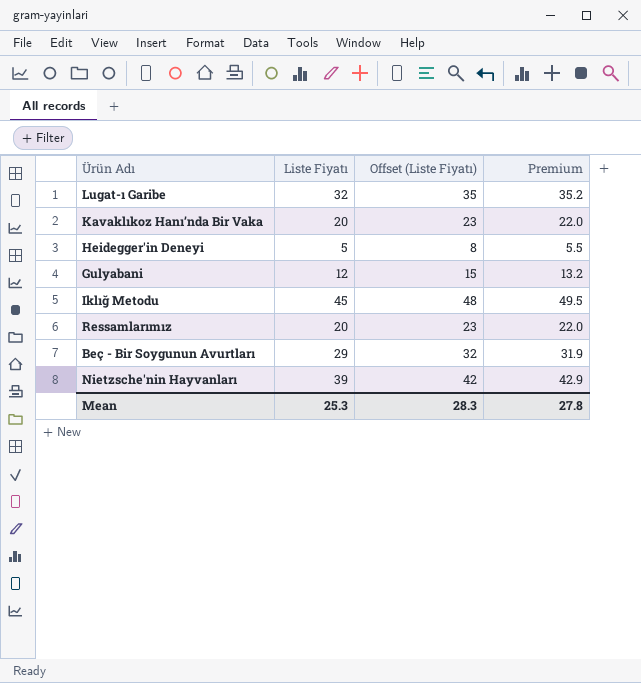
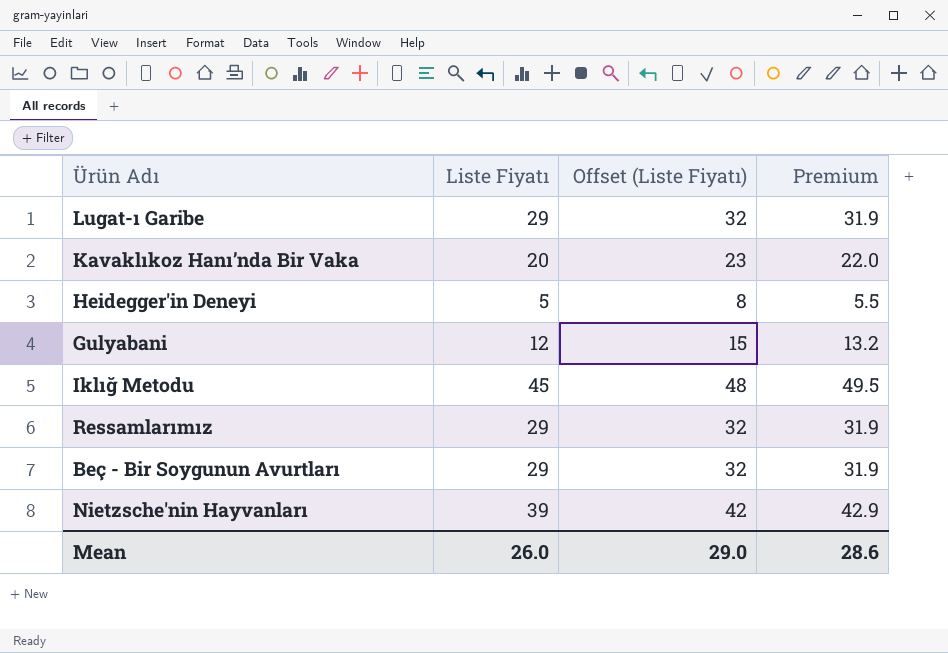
Lugat-ı Garibe | Liste Fiyatı: 32 -> 29
Lugat-ı Garibe | Offset (Liste Fiyatı): 35 -> 32
Lugat-ı Garibe | Premium: 35.2 -> 31.9
Ressamlarımız | Liste Fiyatı: 20 -> 29
Ressamlarımız | Offset (Liste Fiyatı): 23 -> 32
Ressamlarımız | Premium: 22.0 -> 31.9
Mean | Liste Fiyatı: 25.3 -> 26.0
Mean | Offset (Liste Fiyatı): 28.3 -> 29.0
Mean | Premium: 27.8 -> 28.6

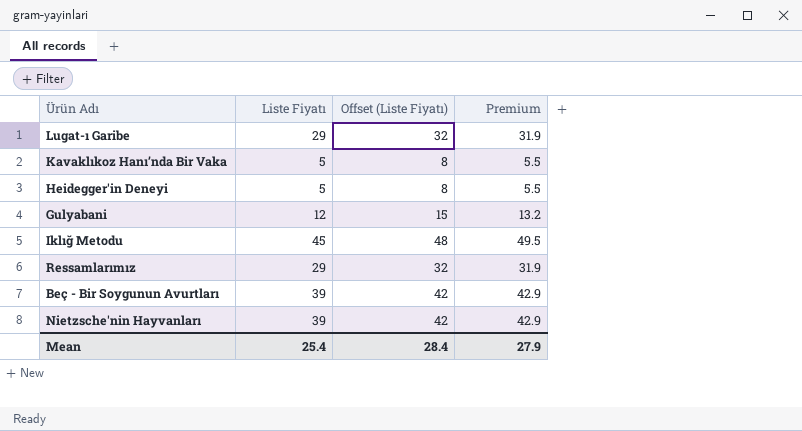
Kavaklıkoz Hanı’nda Bir Vaka | Liste Fiyatı: 20 -> 5
Kavaklıkoz Hanı’nda Bir Vaka | Offset (Liste Fiyatı): 23 -> 8
Kavaklıkoz Hanı’nda Bir Vaka | Premium: 22.0 -> 5.5
Beç - Bir Soygunun Avurtları | Liste Fiyatı: 29 -> 39
Beç - Bir Soygunun Avurtları | Offset (Liste Fiyatı): 32 -> 42
Beç - Bir Soygunun Avurtları | Premium: 31.9 -> 42.9
Mean | Liste Fiyatı: 26.0 -> 25.4
Mean | Offset (Liste Fiyatı): 29.0 -> 28.4
Mean | Premium: 28.6 -> 27.9

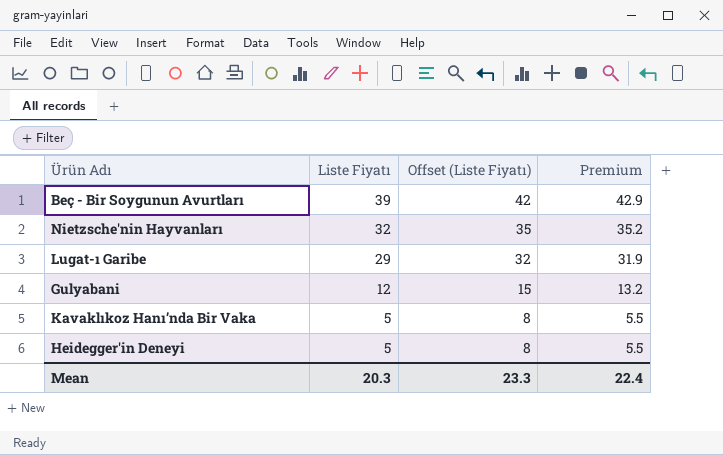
row order: none -> Liste Fiyatı descending
row Iklığ Metodu: 45 | 48 | 49.5 -> none
row Ressamlarımız: 29 | 32 | 31.9 -> none
Nietzsche'nin Hayvanları | Liste Fiyatı: 39 -> 32
Nietzsche'nin Hayvanları | Offset (Liste Fiyatı): 42 -> 35
Nietzsche'nin Hayvanları | Premium: 42.9 -> 35.2
Mean | Liste Fiyatı: 25.4 -> 20.3
Mean | Offset (Liste Fiyatı): 28.4 -> 23.3
Mean | Premium: 27.9 -> 22.4

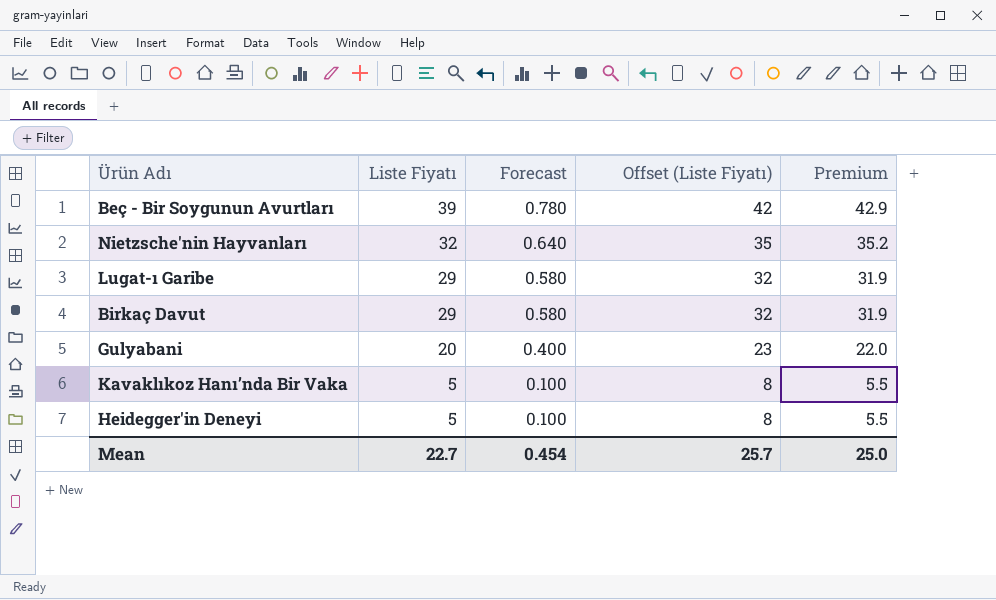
column Forecast | formula: none -> [Liste Fiyatı] * 0.02
row Birkaç Davut: none -> 29 | 0.580 | 32 | 31.9
Gulyabani | Liste Fiyatı: 12 -> 20
Gulyabani | Offset (Liste Fiyatı): 15 -> 23
Gulyabani | Premium: 13.2 -> 22.0
Mean | Liste Fiyatı: 20.3 -> 22.7
Mean | Offset (Liste Fiyatı): 23.3 -> 25.7
Mean | Premium: 22.4 -> 25.0

